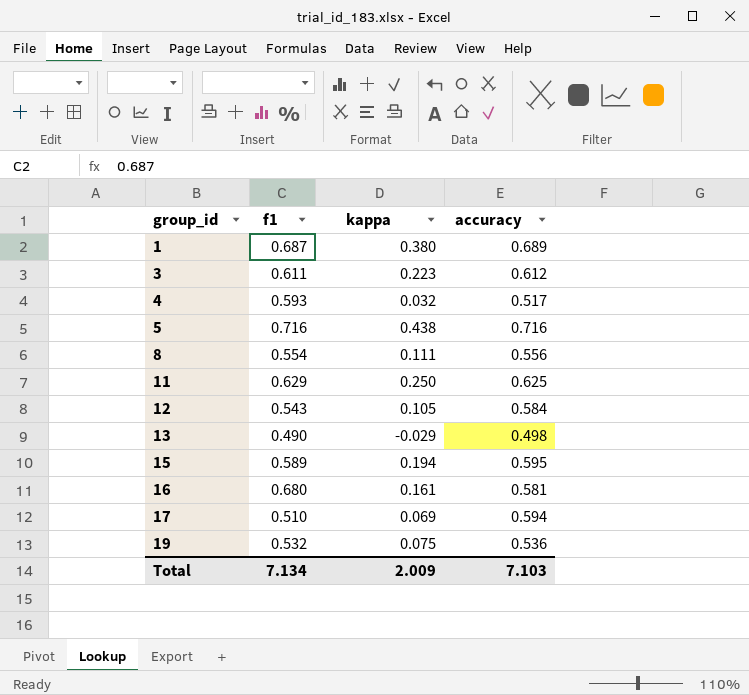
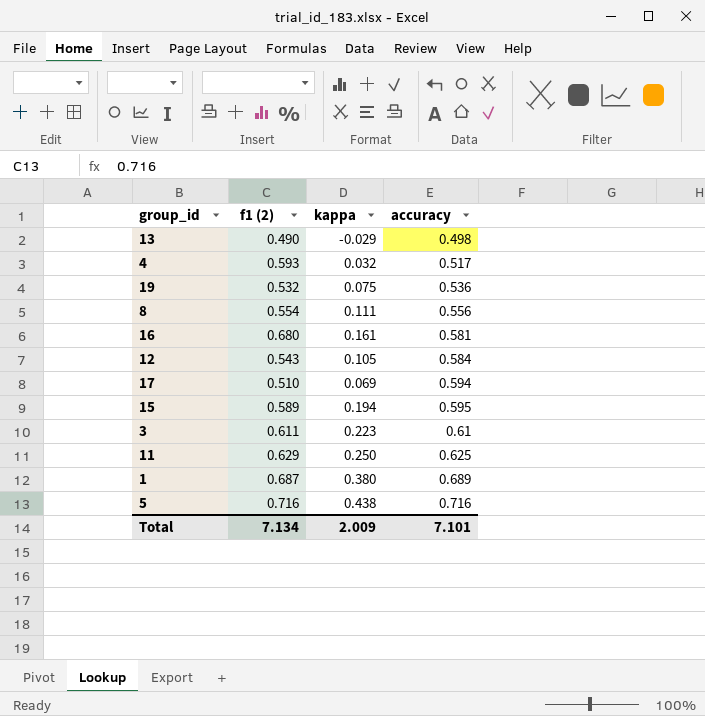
row order: group_id ascending -> accuracy ascending
column name: f1 -> f1 (2)
3 | accuracy: 0.612 -> 0.61
Total | accuracy: 7.103 -> 7.101

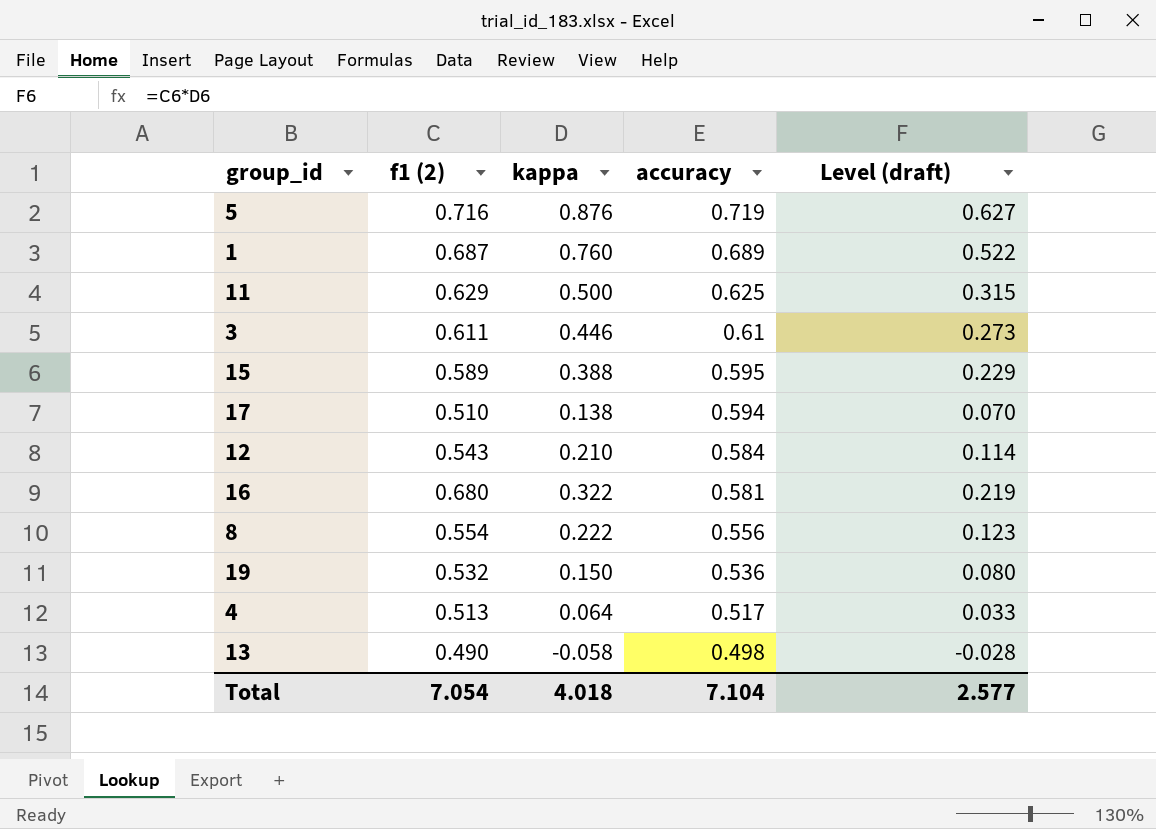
row order: accuracy ascending -> accuracy descending
column Level (draft) | formula: none -> [f1 (2)] * [kappa]
5 | kappa: 0.438 -> 0.876
5 | accuracy: 0.716 -> 0.719
1 | kappa: 0.380 -> 0.760
11 | kappa: 0.250 -> 0.500
3 | kappa: 0.223 -> 0.446
15 | kappa: 0.194 -> 0.388
17 | kappa: 0.069 -> 0.138
12 | kappa: 0.105 -> 0.210
16 | kappa: 0.161 -> 0.322
8 | kappa: 0.111 -> 0.222
19 | kappa: 0.075 -> 0.150
4 | f1 (2): 0.593 -> 0.513
4 | kappa: 0.032 -> 0.064
13 | kappa: -0.029 -> -0.058
Total | f1 (2): 7.134 -> 7.054
Total | kappa: 2.009 -> 4.018
Total | accuracy: 7.101 -> 7.104

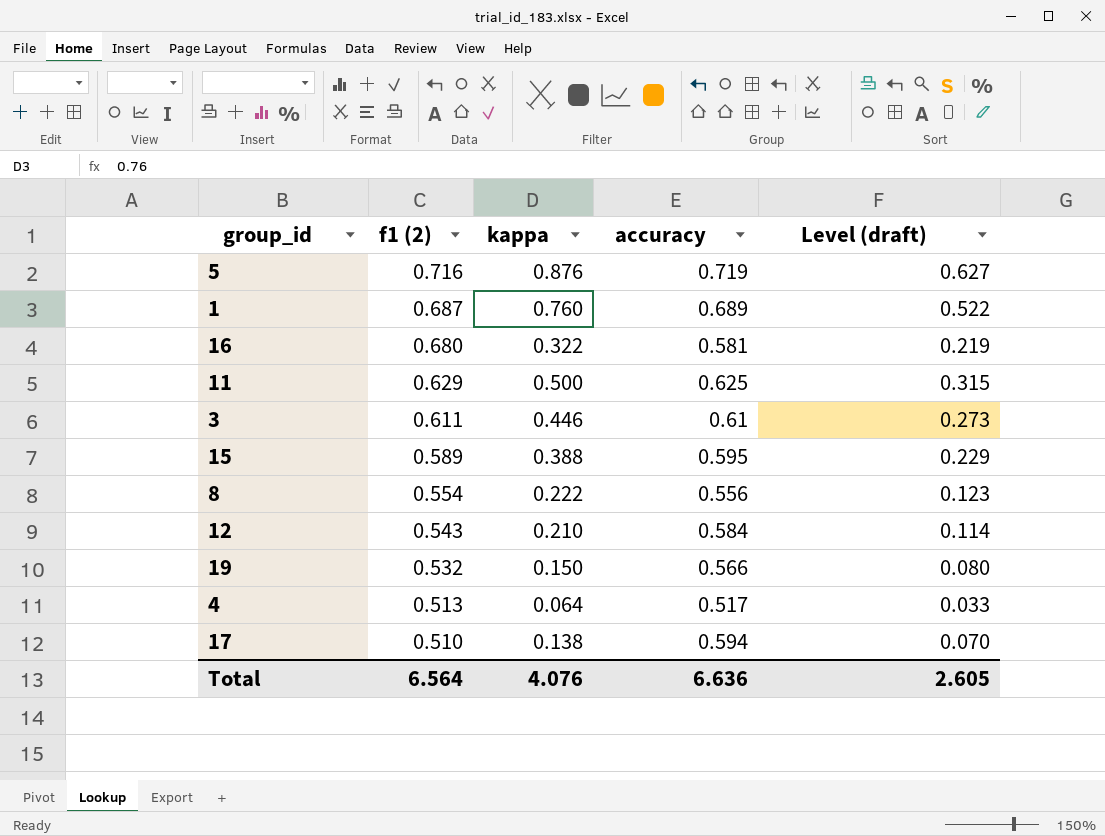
row order: accuracy descending -> f1 (2) descending
row 13: 0.490 | -0.058 | 0.498 | -0.028 -> none
19 | accuracy: 0.536 -> 0.566
Total | f1 (2): 7.054 -> 6.564
Total | kappa: 4.018 -> 4.076
Total | accuracy: 7.104 -> 6.636
Total | Level (draft): 2.577 -> 2.605

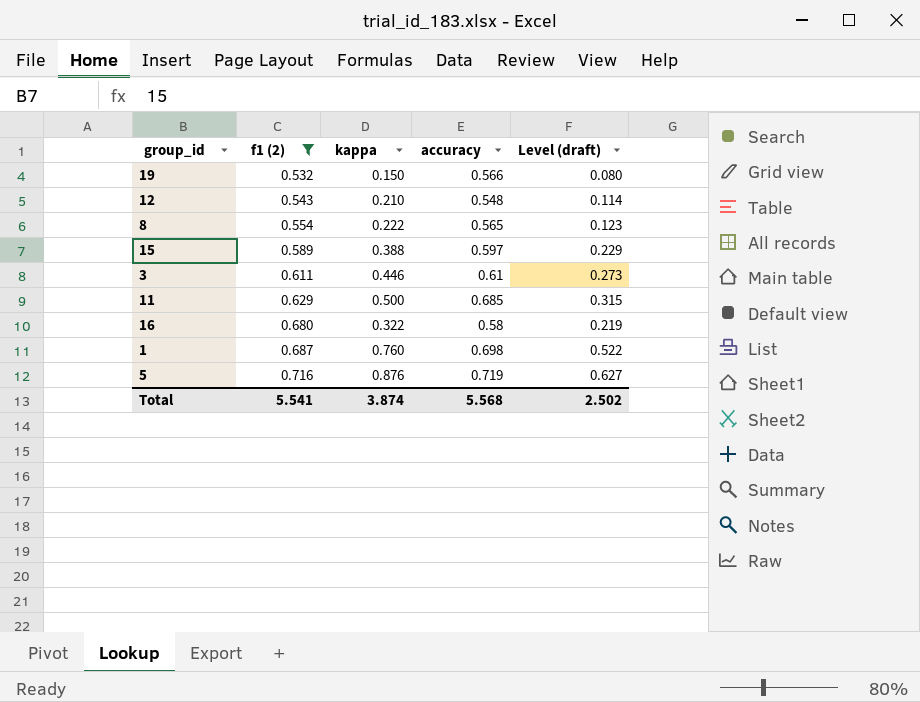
filter: none -> f1 (2) >= 0.532
row order: f1 (2) descending -> f1 (2) ascending
12 | accuracy: 0.584 -> 0.548
8 | accuracy: 0.556 -> 0.565
15 | accuracy: 0.595 -> 0.597
11 | accuracy: 0.625 -> 0.685
16 | accuracy: 0.581 -> 0.58
1 | accuracy: 0.689 -> 0.698
Total | f1 (2): 6.564 -> 5.541
Total | kappa: 4.076 -> 3.874
Total | accuracy: 6.636 -> 5.568
Total | Level (draft): 2.605 -> 2.502

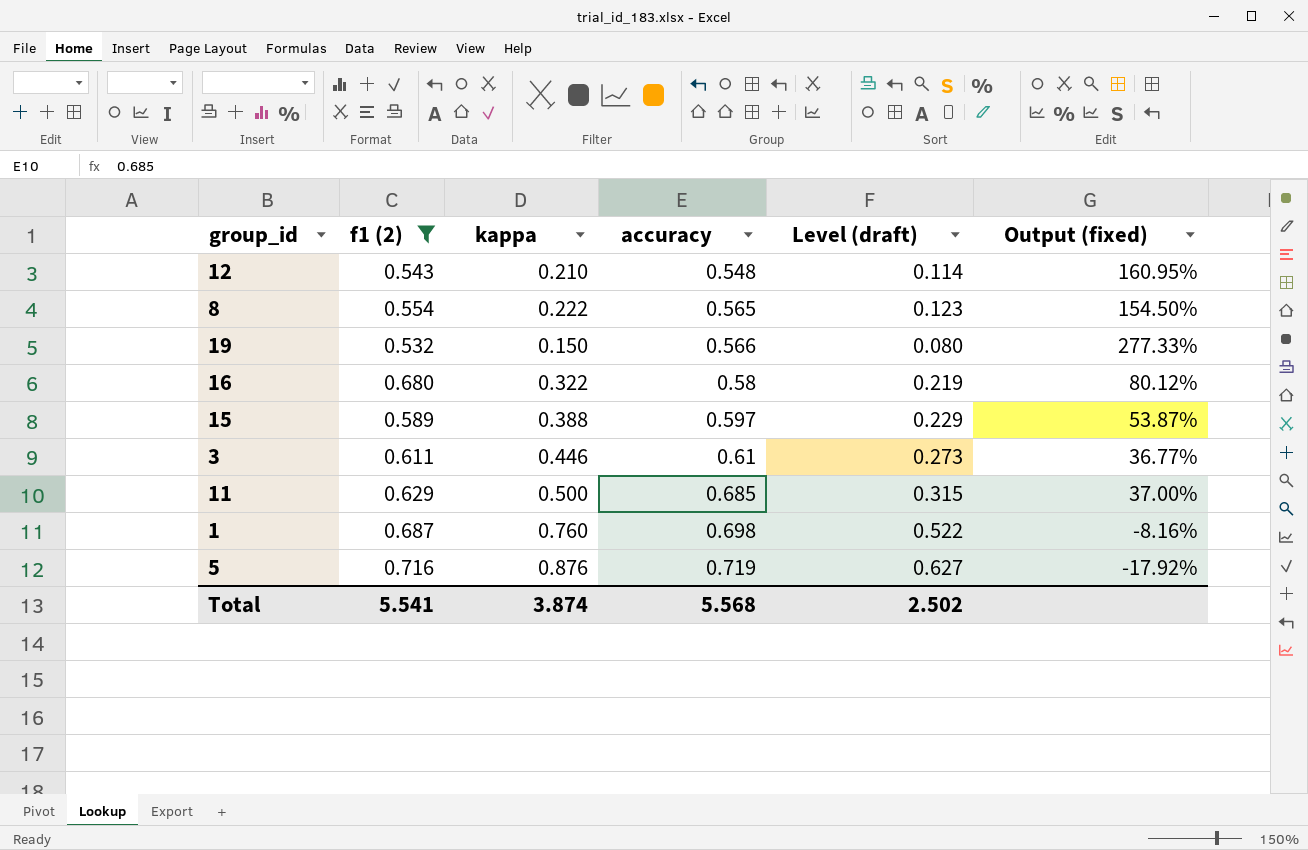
row order: f1 (2) ascending -> accuracy ascending
column Output (fixed) | formula: none -> ([accuracy] - [kappa]) / [kappa]

